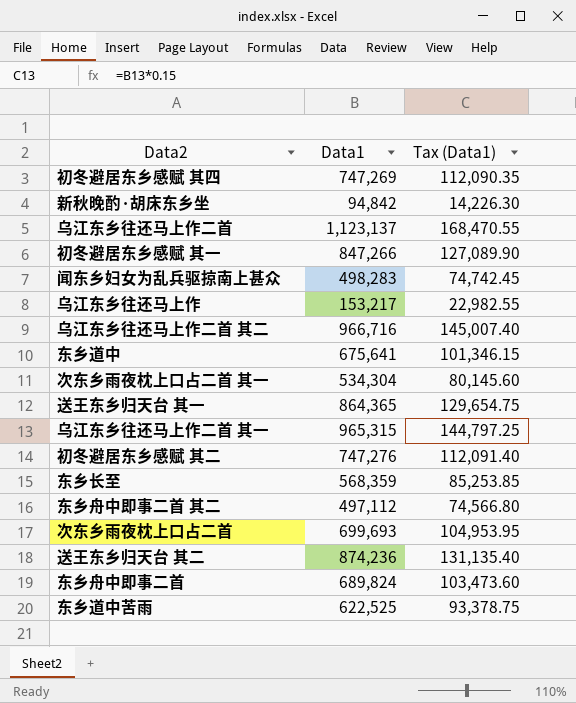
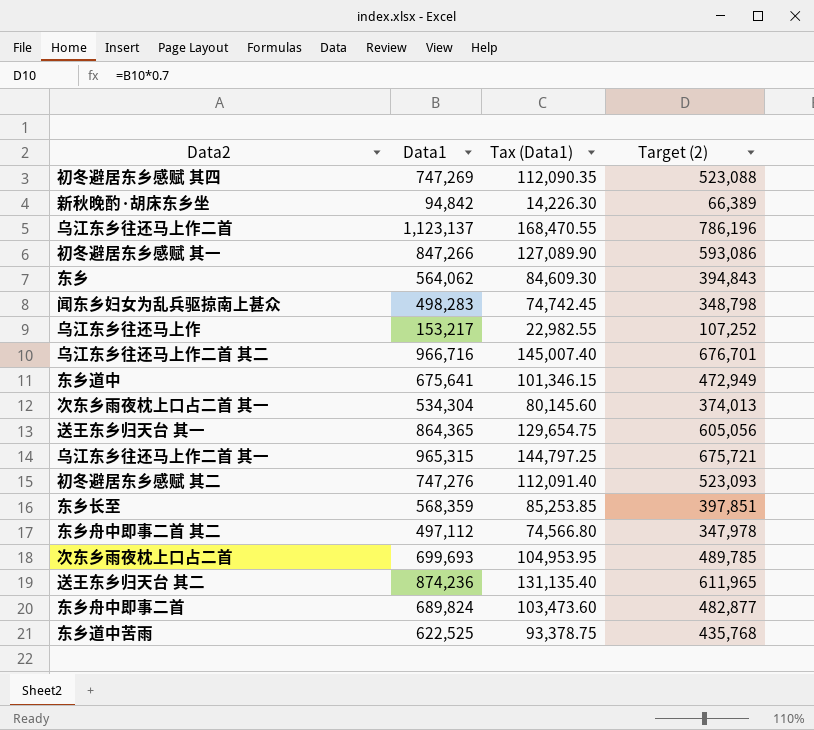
column Target (2) | formula: none -> [Data1] * 0.7
row 东乡: none -> 564,062 | 84,609.30 | 394,843

